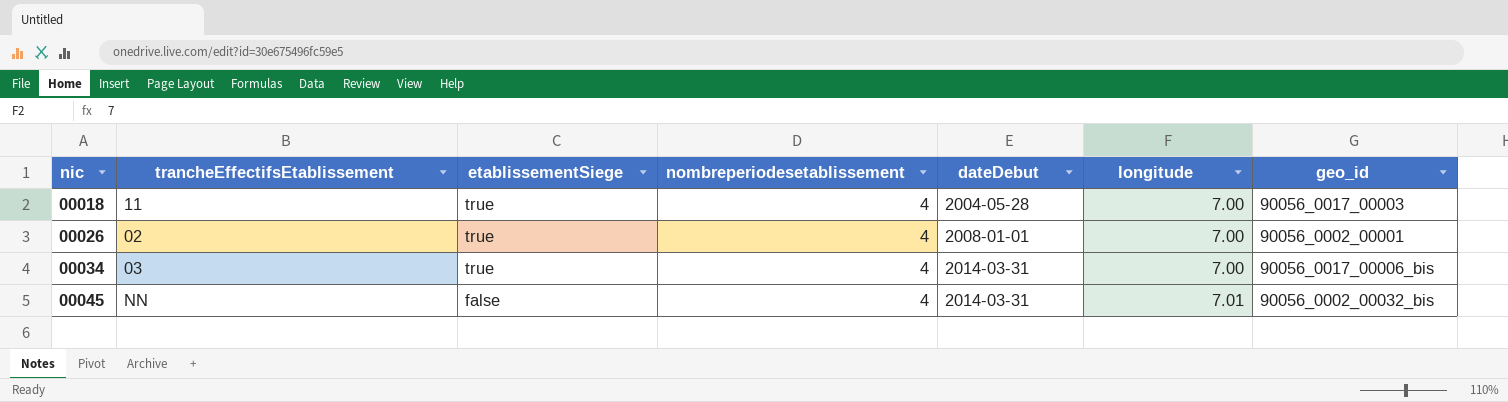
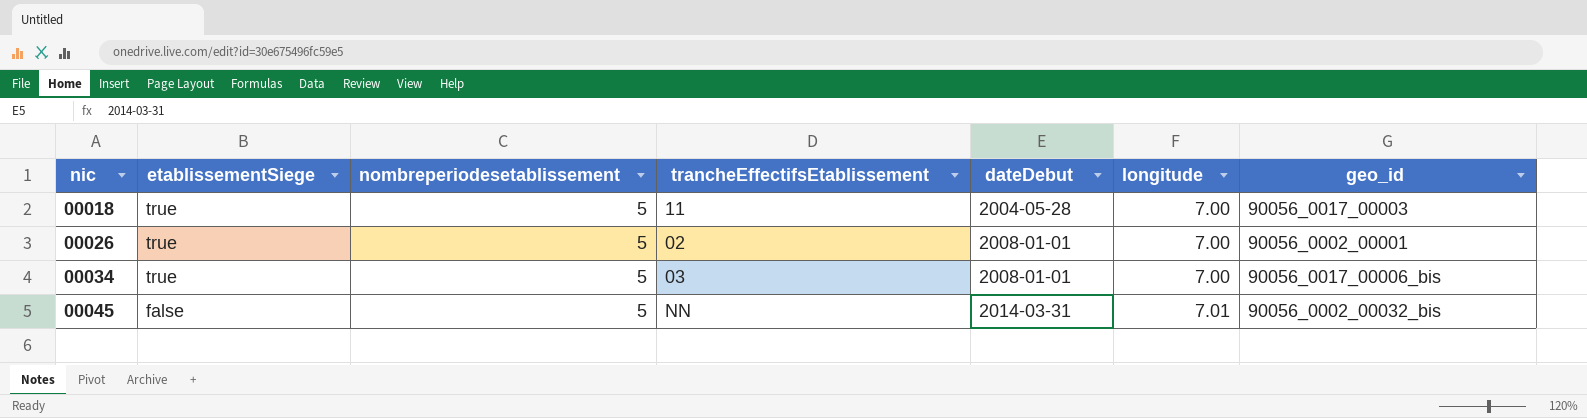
column trancheEffectifsEtablissement | position: 2 -> 4
00018 | nombreperiodesetablissement: 4 -> 5
00026 | nombreperiodesetablissement: 4 -> 5
00034 | nombreperiodesetablissement: 4 -> 5
00034 | dateDebut: 2014-03-31 -> 2008-01-01
00045 | nombreperiodesetablissement: 4 -> 5

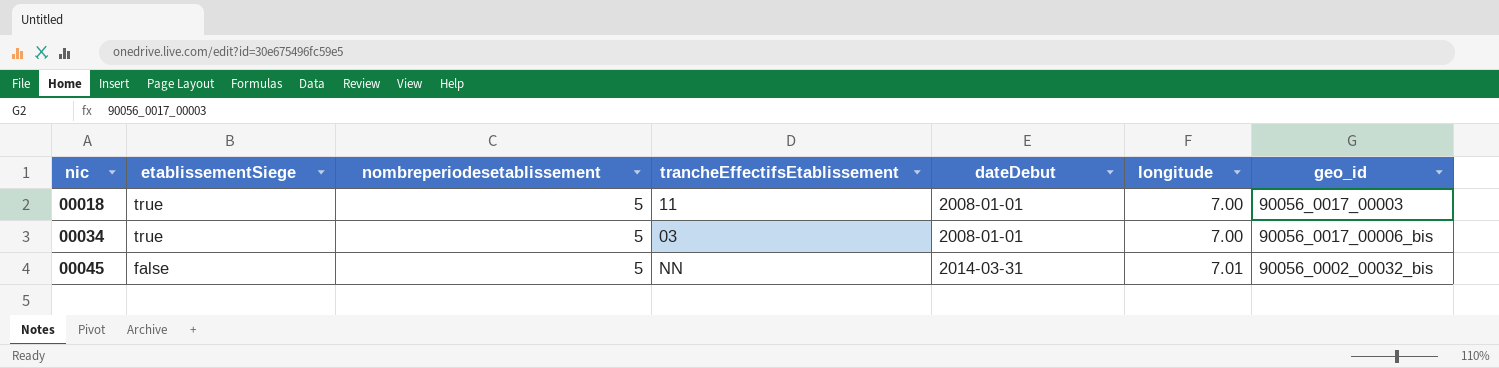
row 00026: true | 5 | 02 | 2008-01-01 | 7.00 | 90056_0002_00001 -> none
00018 | dateDebut: 2004-05-28 -> 2008-01-01

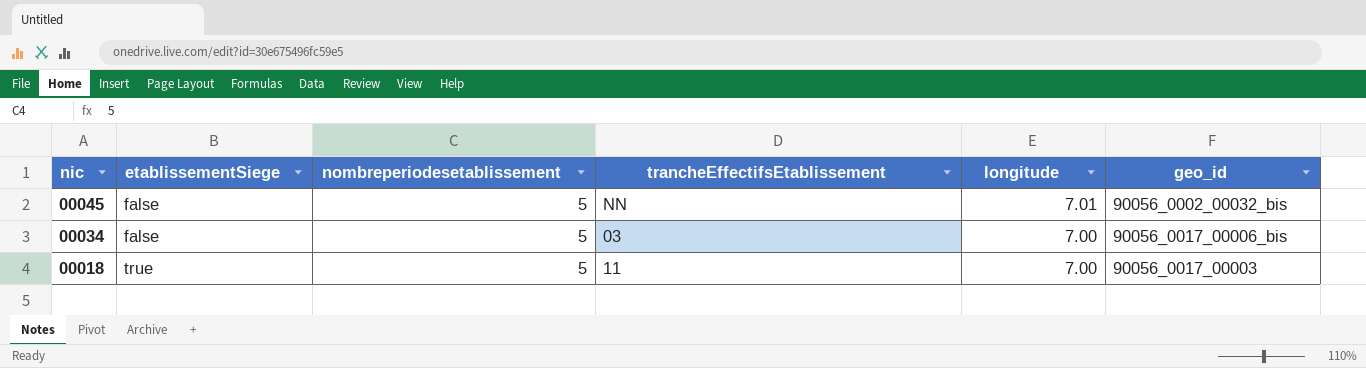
row order: nic ascending -> nic descending
column dateDebut | position: 5 -> none
00034 | etablissementSiege: true -> false

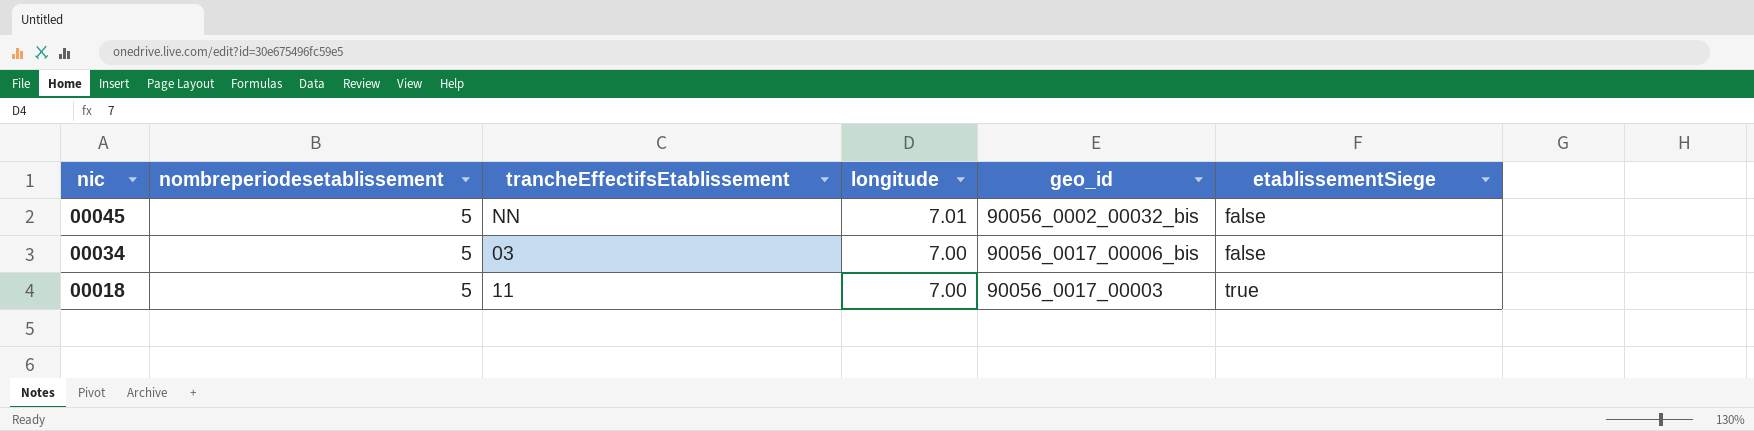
column etablissementSiege | position: 2 -> 6

